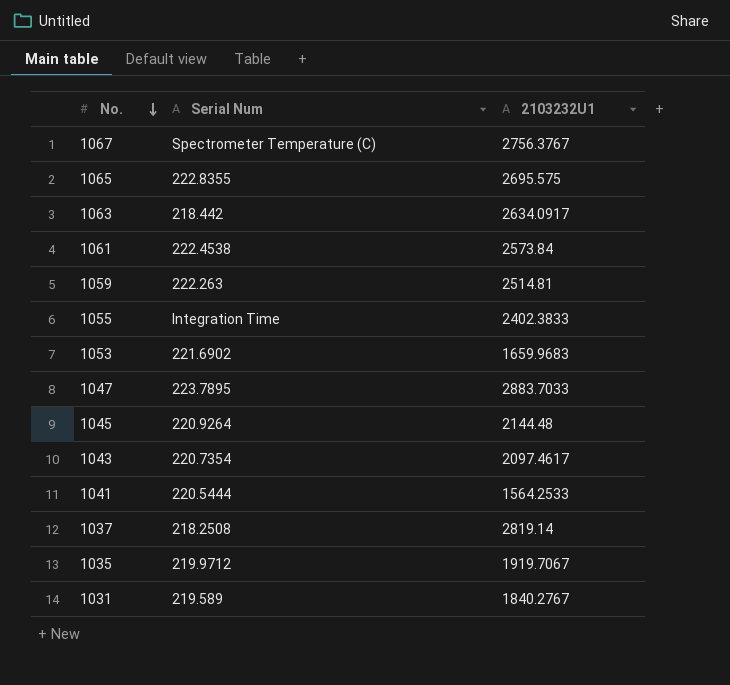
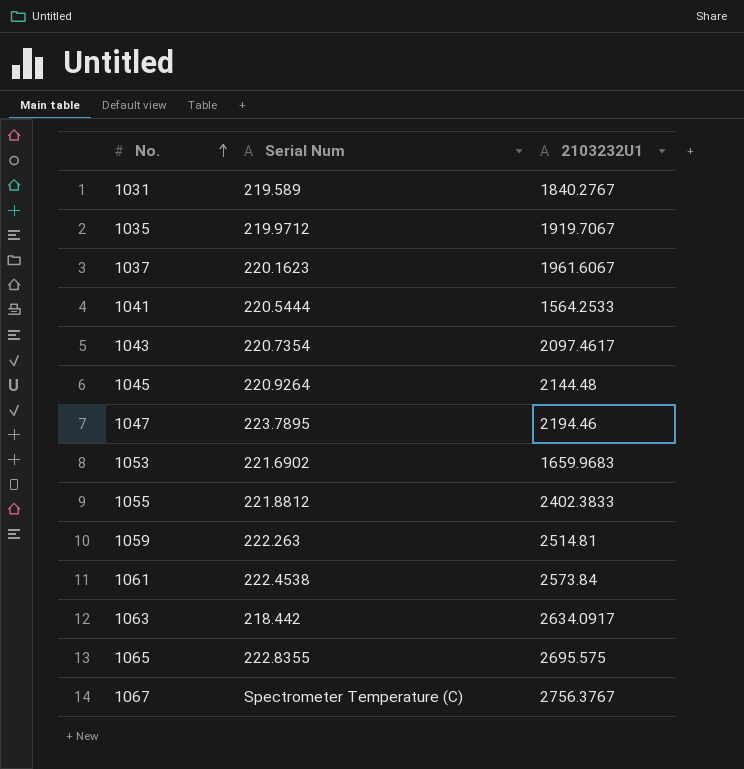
row order: No. descending -> No. ascending
1037 | Serial Num: 218.2508 -> 220.1623
1037 | 2103232U1: 2819.14 -> 1961.6067
1047 | 2103232U1: 2883.7033 -> 2194.46
1055 | Serial Num: Integration Time -> 221.8812

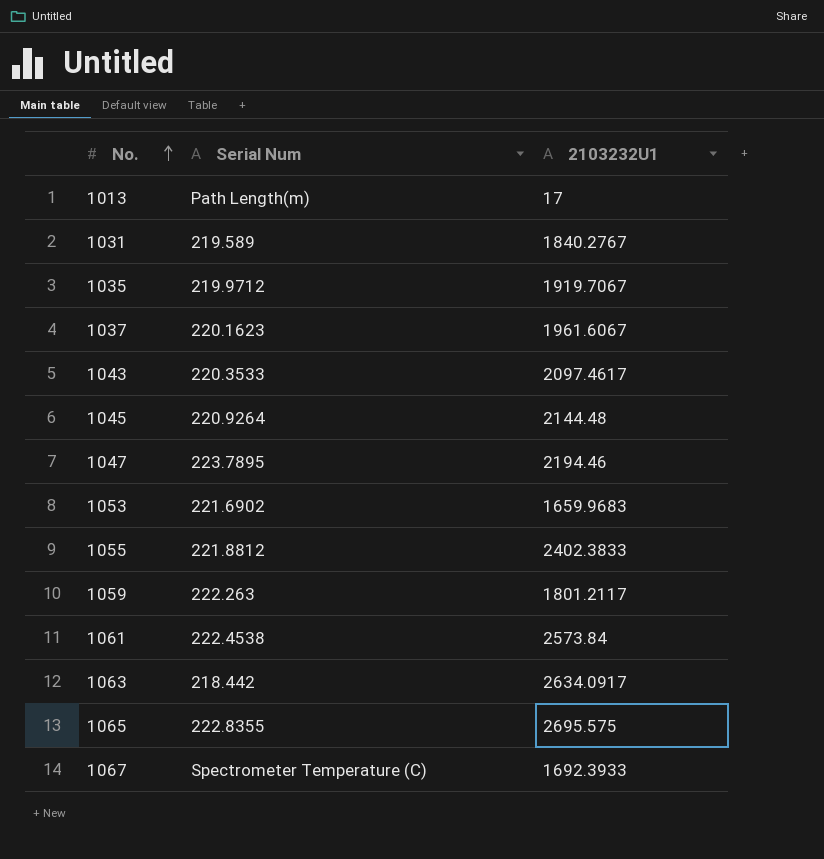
row 1041: 220.5444 | 1564.2533 -> none
row 1013: none -> Path Length(m) | 17
1043 | Serial Num: 220.7354 -> 220.3533
1059 | 2103232U1: 2514.81 -> 1801.2117
1067 | 2103232U1: 2756.3767 -> 1692.3933

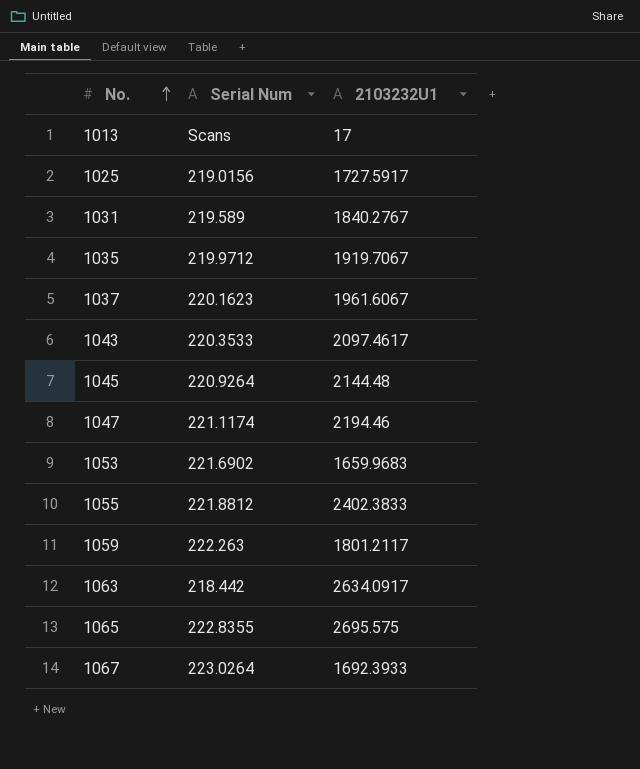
row 1061: 222.4538 | 2573.84 -> none
1013 | Serial Num: Path Length(m) -> Scans
row 1025: none -> 219.0156 | 1727.5917
1047 | Serial Num: 223.7895 -> 221.1174
1067 | Serial Num: Spectrometer Temperature (C) -> 223.0264

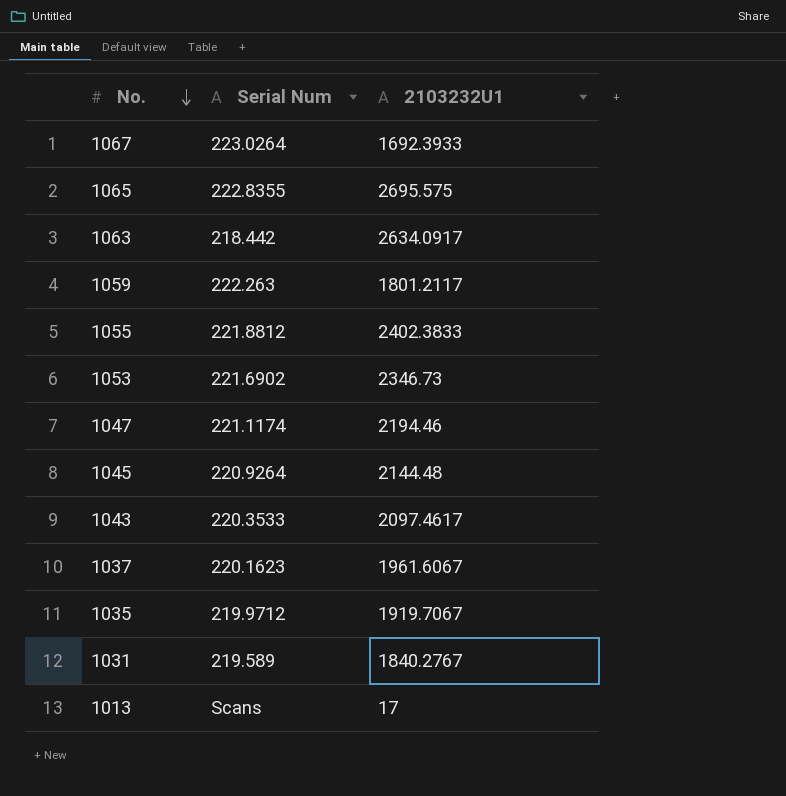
row order: No. ascending -> No. descending
row 1025: 219.0156 | 1727.5917 -> none
1053 | 2103232U1: 1659.9683 -> 2346.73

